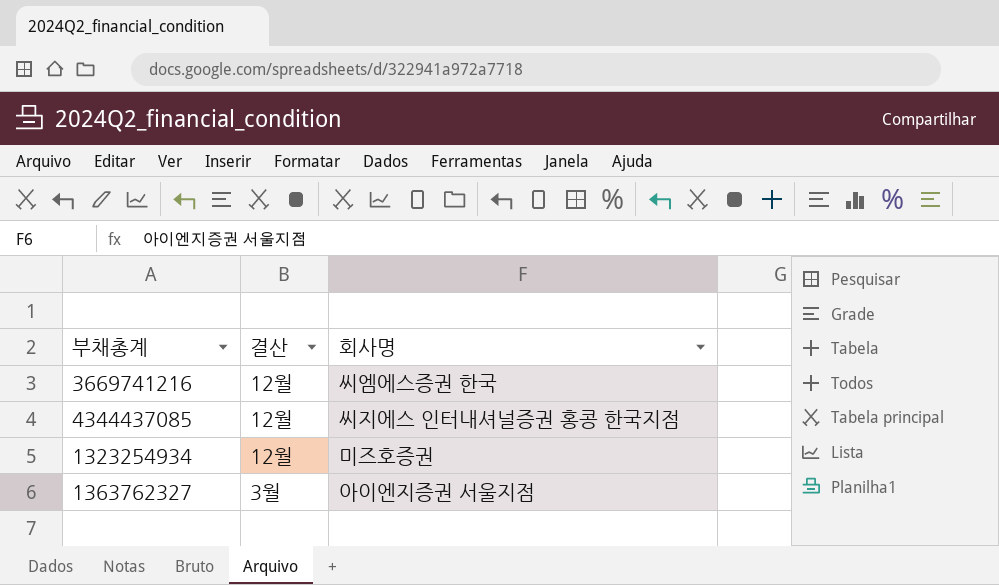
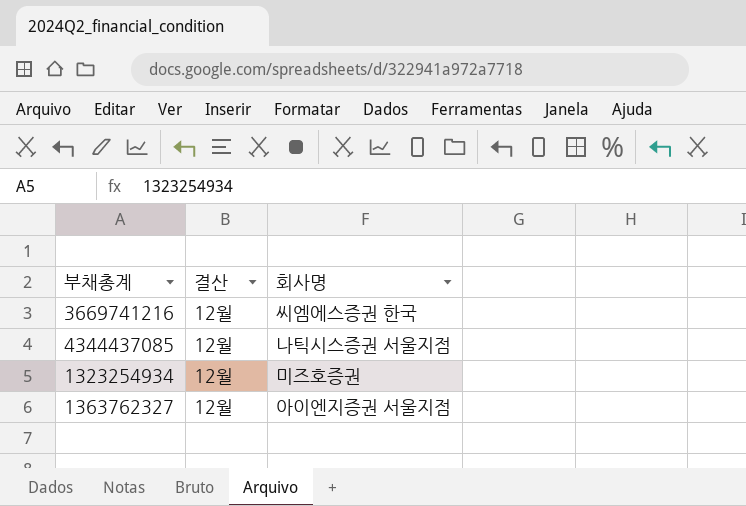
4344437085 | 회사명: 씨지에스 인터내셔널증권 홍콩 한국지점 -> 나틱시스증권 서울지점
1363762327 | 결산: 3월 -> 12월

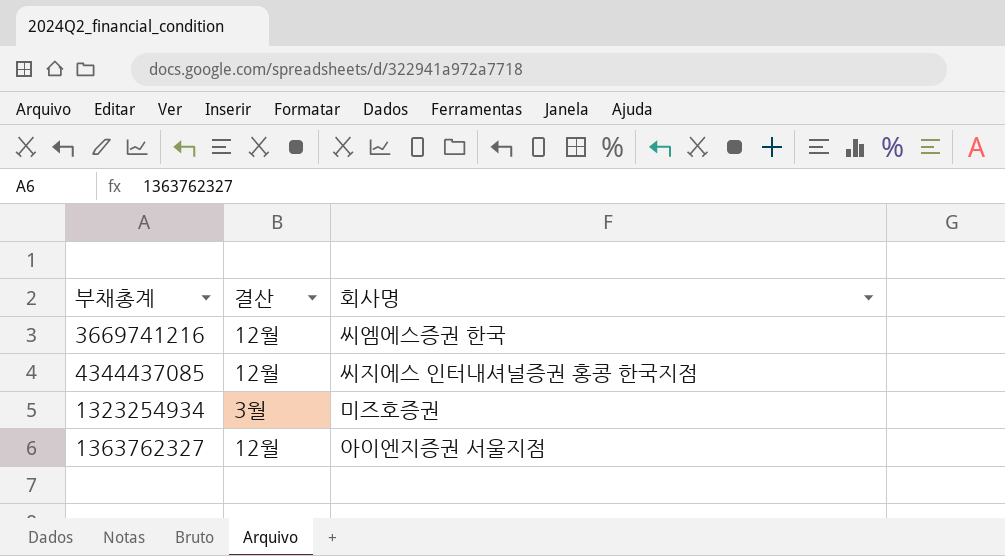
4344437085 | 회사명: 나틱시스증권 서울지점 -> 씨지에스 인터내셔널증권 홍콩 한국지점
1323254934 | 결산: 12월 -> 3월

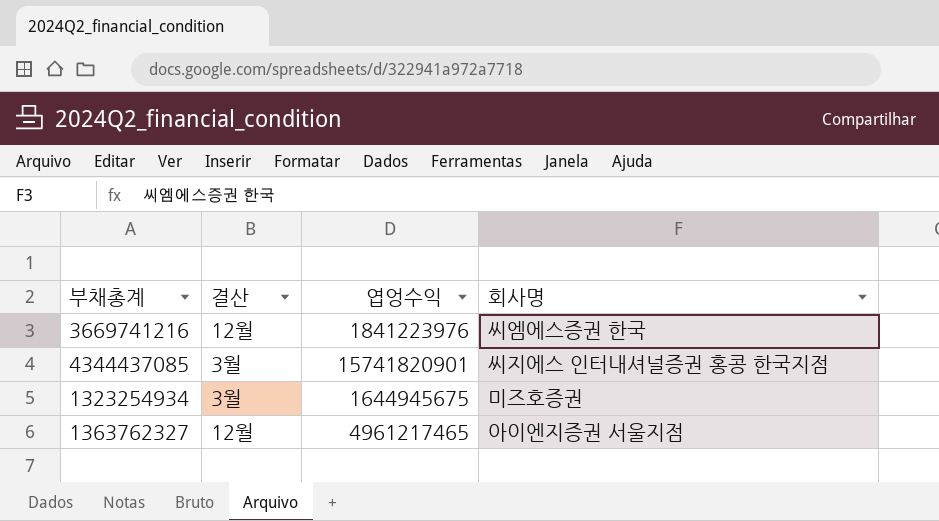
column 엽엉수익 | position: none -> 3
4344437085 | 결산: 12월 -> 3월

